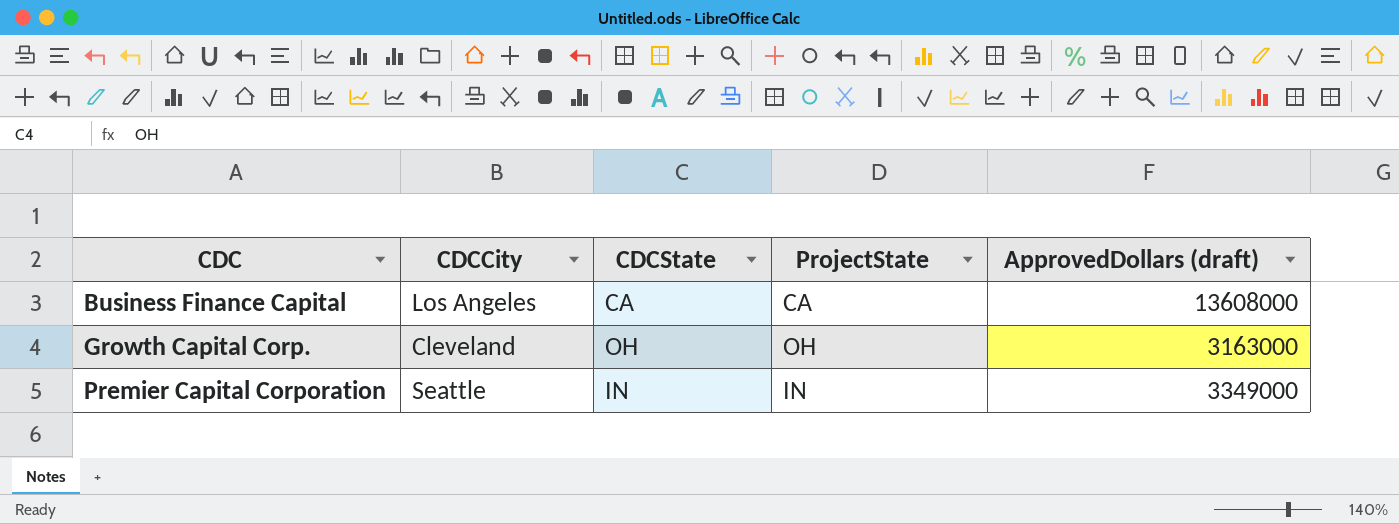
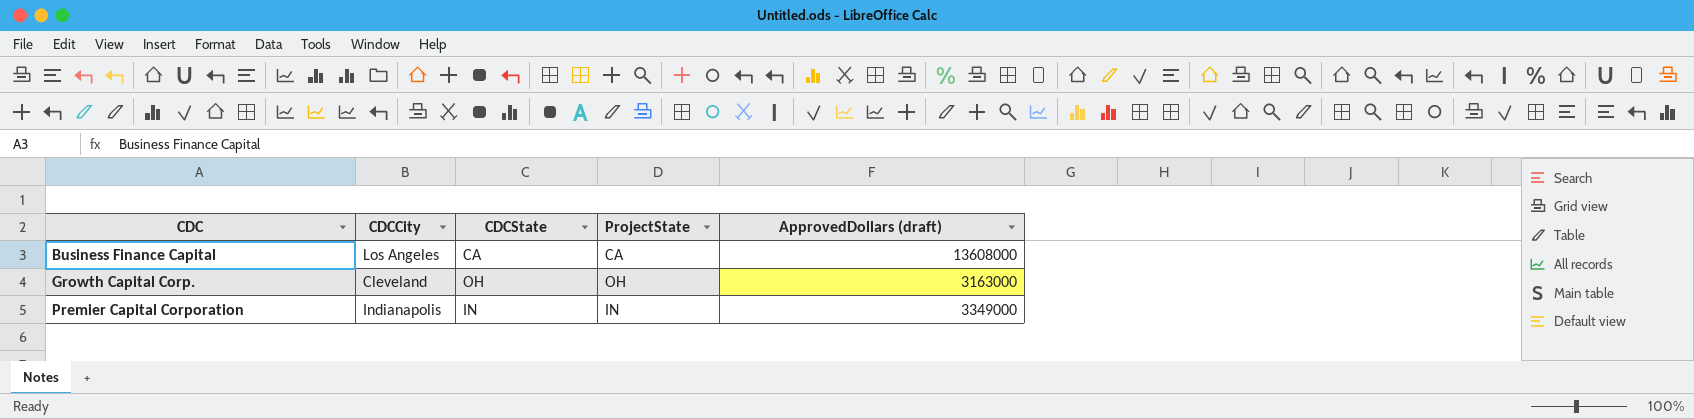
Premier Capital Corporation | CDCCity: Seattle -> Indianapolis

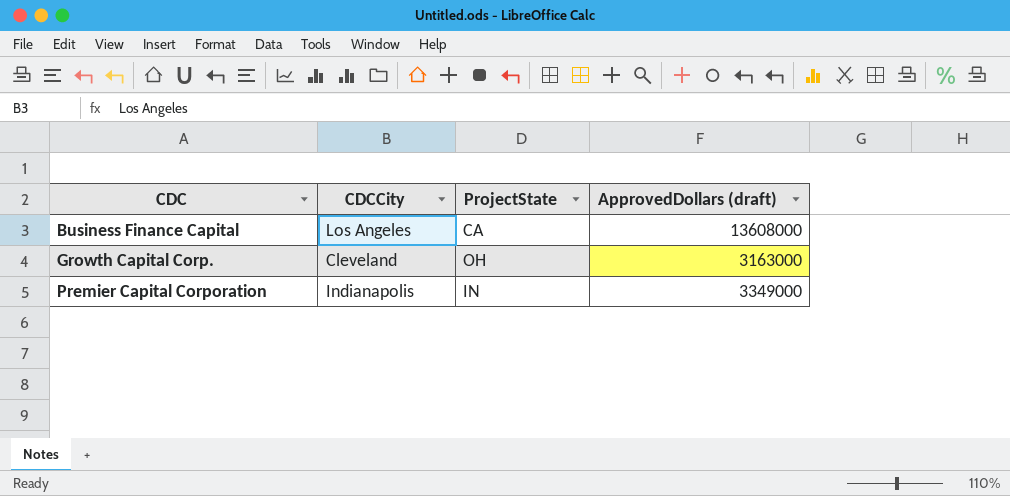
column CDCState | position: 3 -> none

